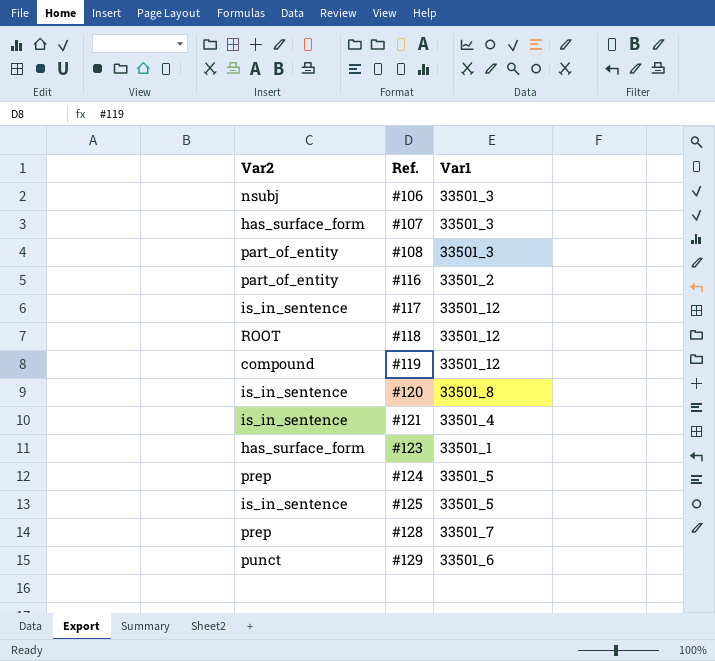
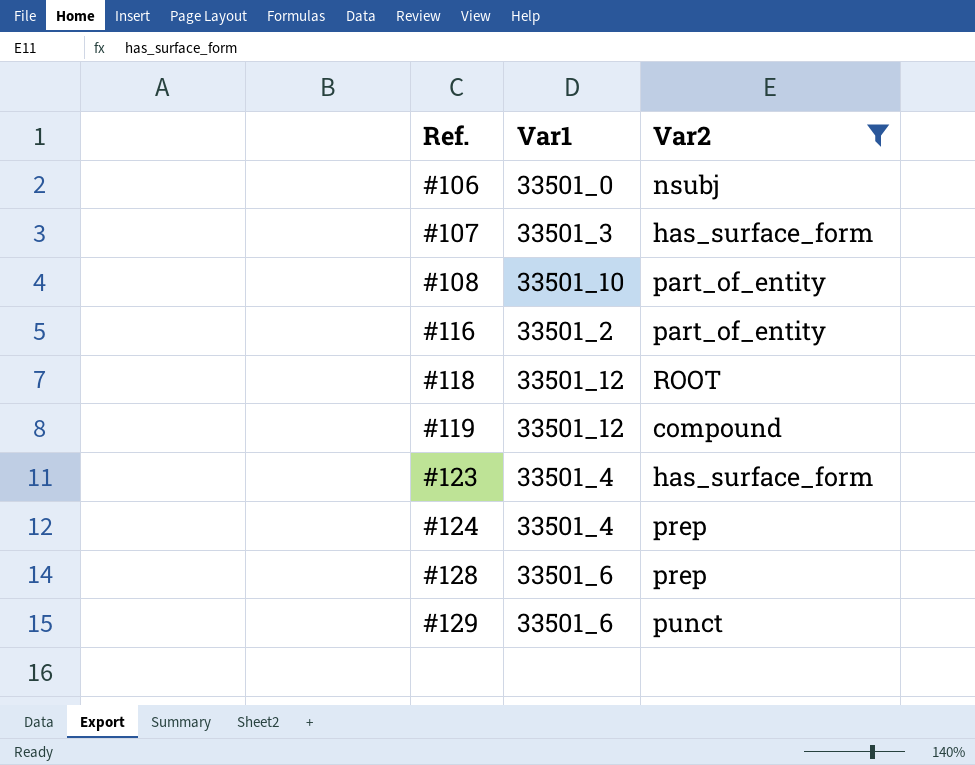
filter: none -> Var2 != is_in_sentence
column Var2 | position: 1 -> 3
#106 | Var1: 33501_3 -> 33501_0
#108 | Var1: 33501_3 -> 33501_10
#123 | Var1: 33501_1 -> 33501_4
#124 | Var1: 33501_5 -> 33501_4
#128 | Var1: 33501_7 -> 33501_6

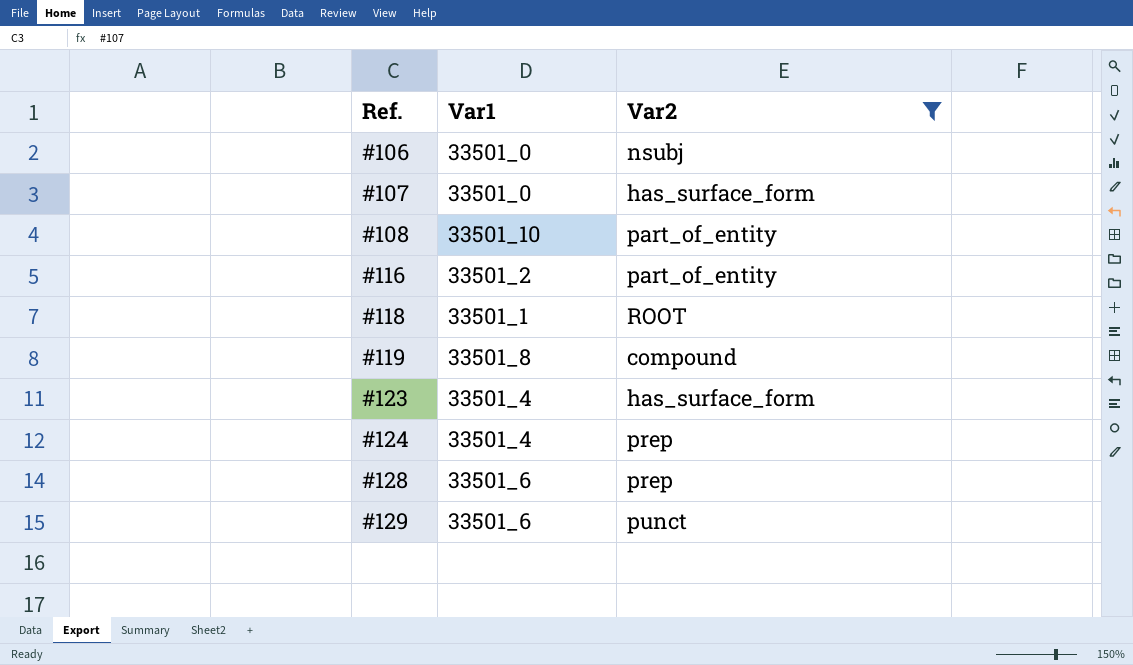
#107 | Var1: 33501_3 -> 33501_0
#118 | Var1: 33501_12 -> 33501_1
#119 | Var1: 33501_12 -> 33501_8

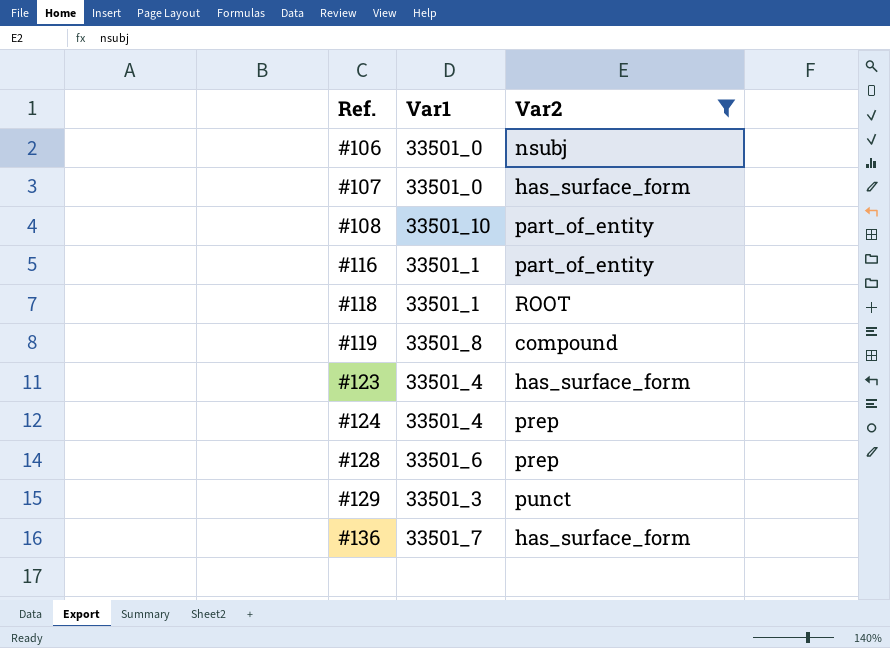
#116 | Var1: 33501_2 -> 33501_1
#129 | Var1: 33501_6 -> 33501_3
row #136: none -> 33501_7 | has_surface_form

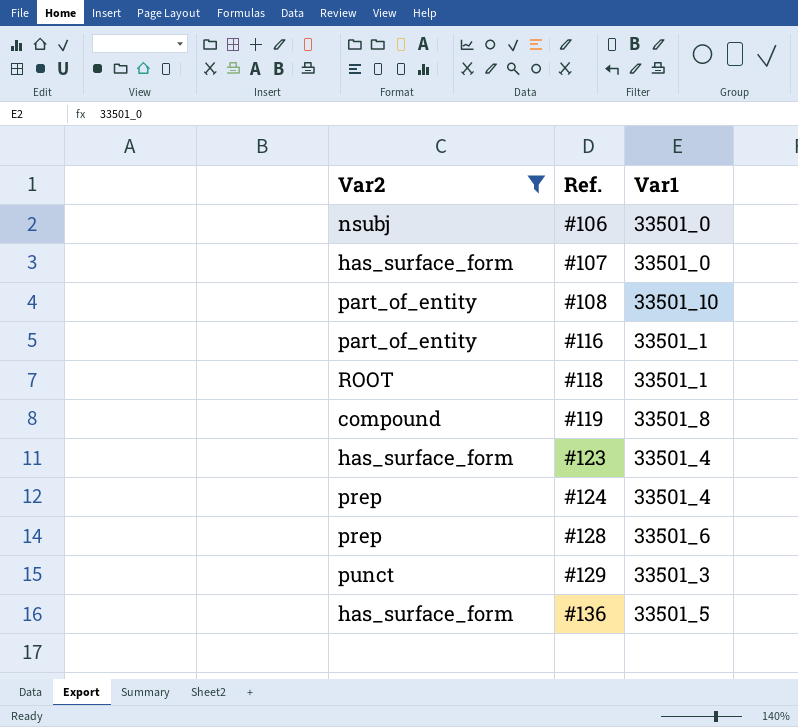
column Var2 | position: 3 -> 1
#136 | Var1: 33501_7 -> 33501_5

